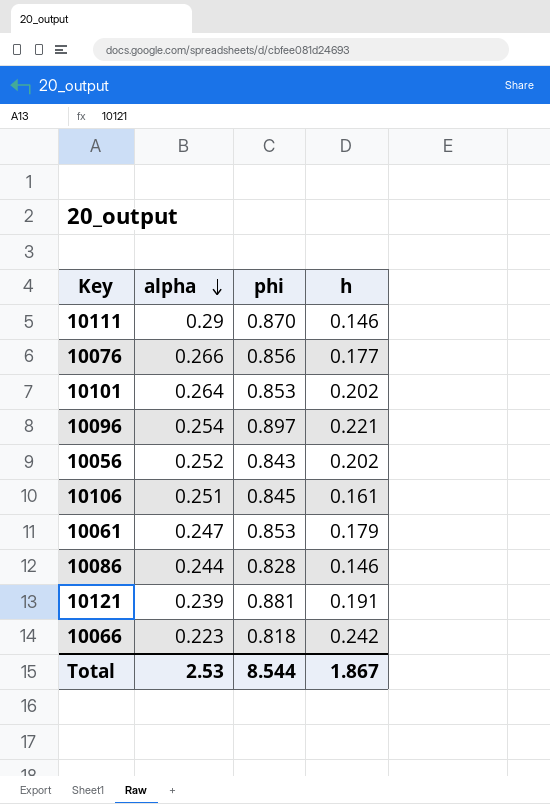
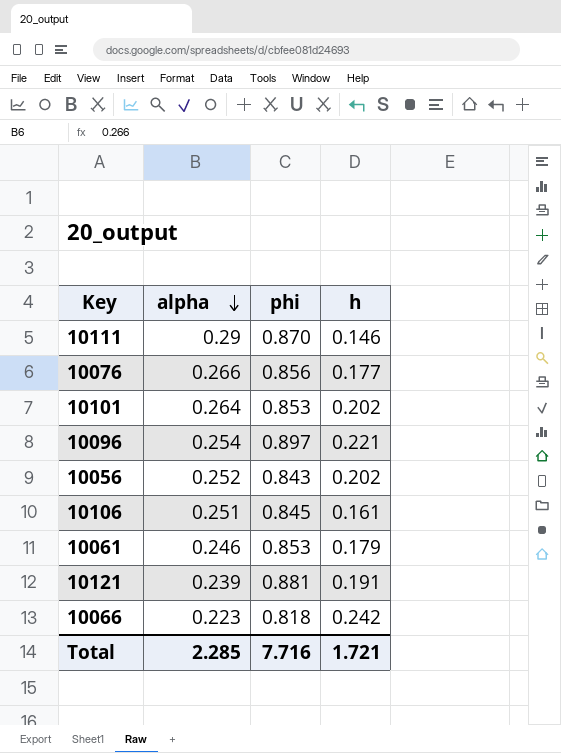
row 10086: 0.244 | 0.828 | 0.146 -> none
10061 | alpha: 0.247 -> 0.246
Total | alpha: 2.53 -> 2.285
Total | phi: 8.544 -> 7.716
Total | h: 1.867 -> 1.721

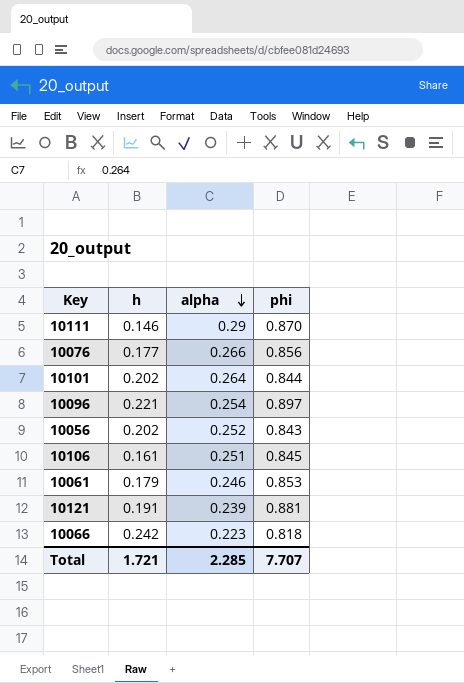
column h | position: 4 -> 2
10101 | phi: 0.853 -> 0.844
Total | phi: 7.716 -> 7.707

